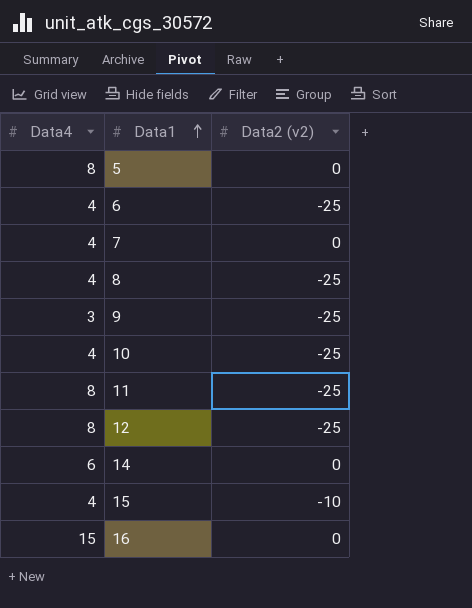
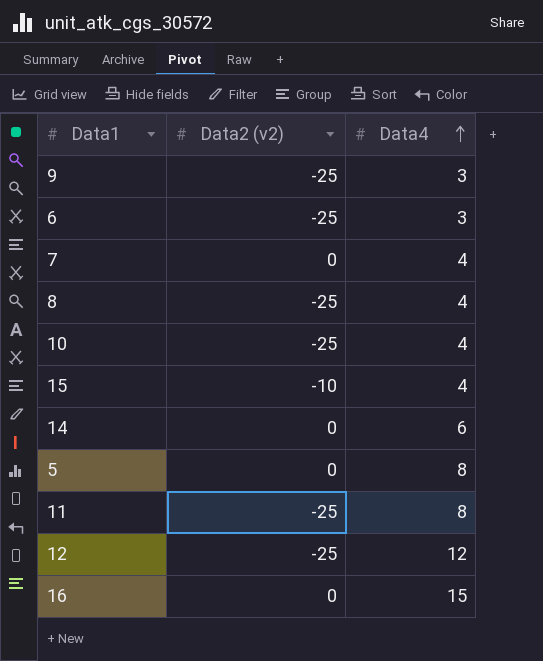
row order: Data1 ascending -> Data4 ascending
column Data4 | position: 1 -> 3
6 | Data4: 4 -> 3
12 | Data4: 8 -> 12

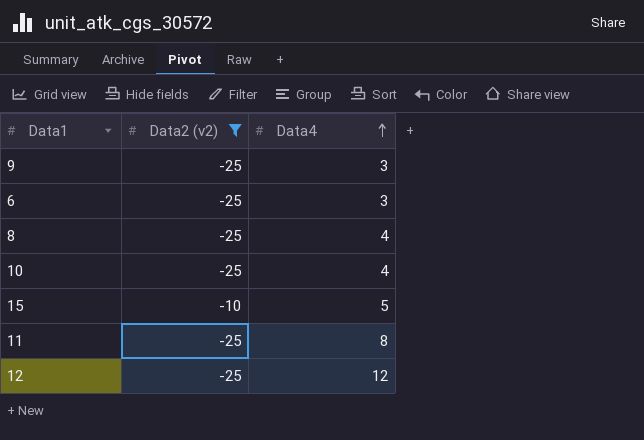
filter: none -> Data2 (v2) != 0
15 | Data4: 4 -> 5

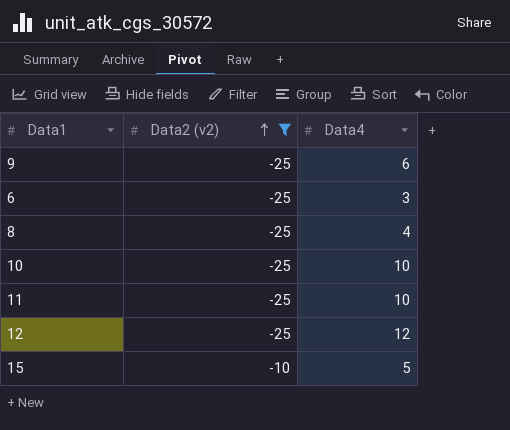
row order: Data4 ascending -> Data2 (v2) ascending
9 | Data4: 3 -> 6
10 | Data4: 4 -> 10
11 | Data4: 8 -> 10

